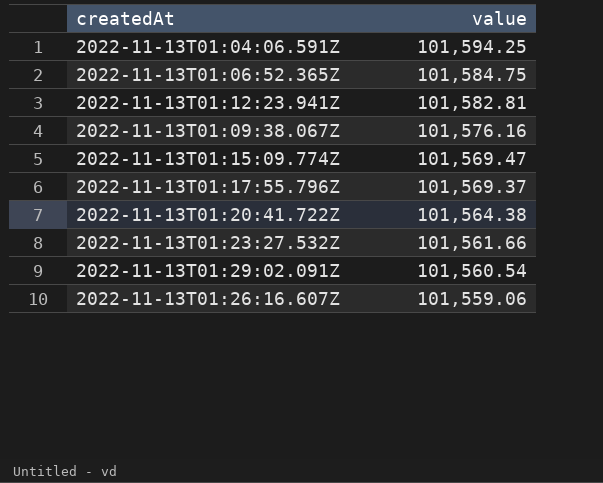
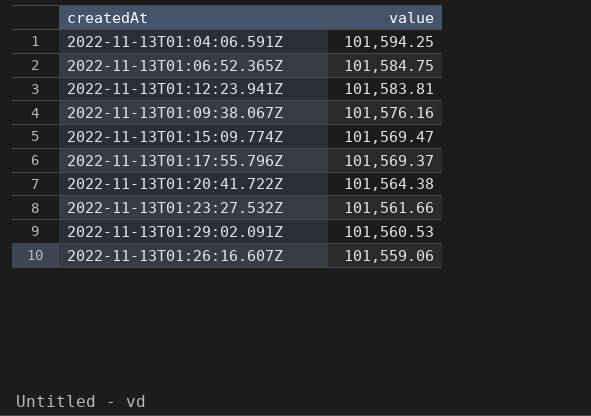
2022-11-13T01:12:23.941Z | value: 101,582.81 -> 101,583.81
2022-11-13T01:29:02.091Z | value: 101,560.54 -> 101,560.53

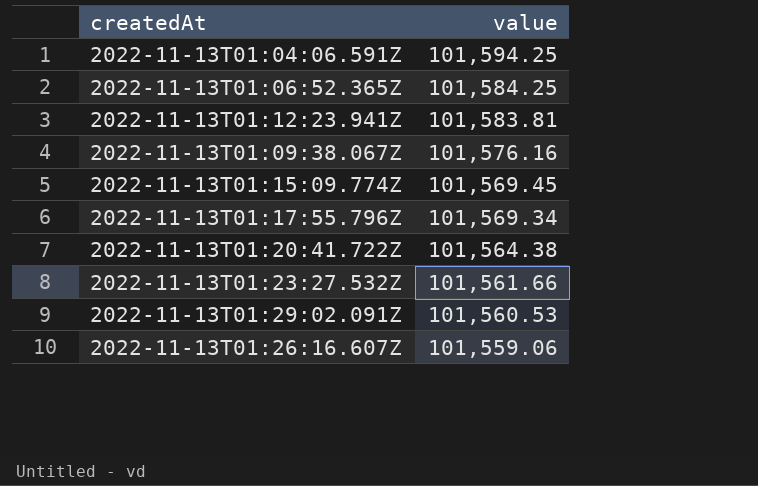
2022-11-13T01:06:52.365Z | value: 101,584.75 -> 101,584.25
2022-11-13T01:15:09.774Z | value: 101,569.47 -> 101,569.45
2022-11-13T01:17:55.796Z | value: 101,569.37 -> 101,569.34

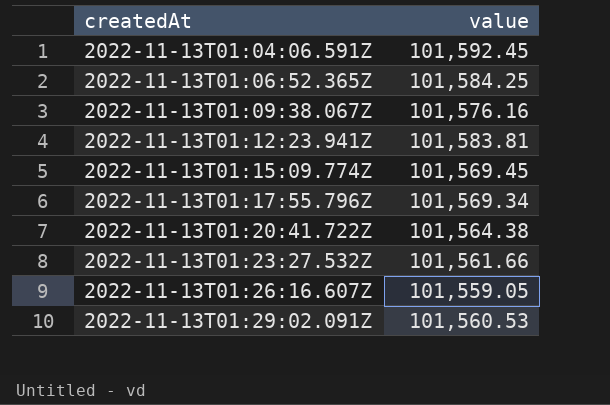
row order: value descending -> createdAt ascending
2022-11-13T01:04:06.591Z | value: 101,594.25 -> 101,592.45
2022-11-13T01:26:16.607Z | value: 101,559.06 -> 101,559.05

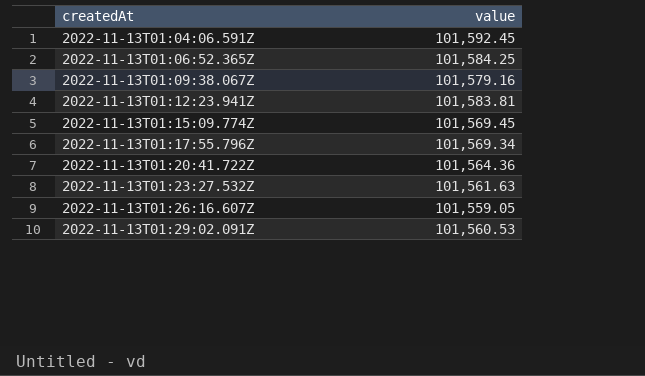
2022-11-13T01:09:38.067Z | value: 101,576.16 -> 101,579.16
2022-11-13T01:20:41.722Z | value: 101,564.38 -> 101,564.36
2022-11-13T01:23:27.532Z | value: 101,561.66 -> 101,561.63

